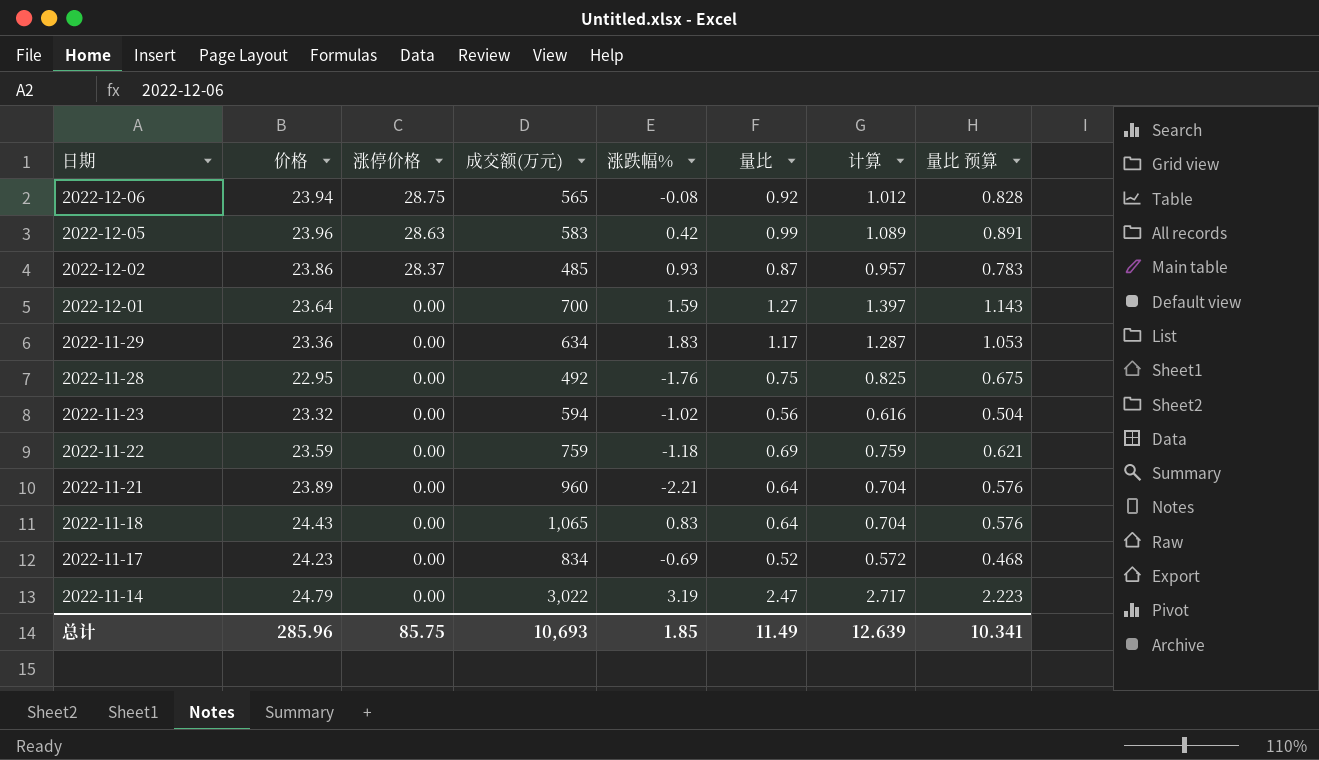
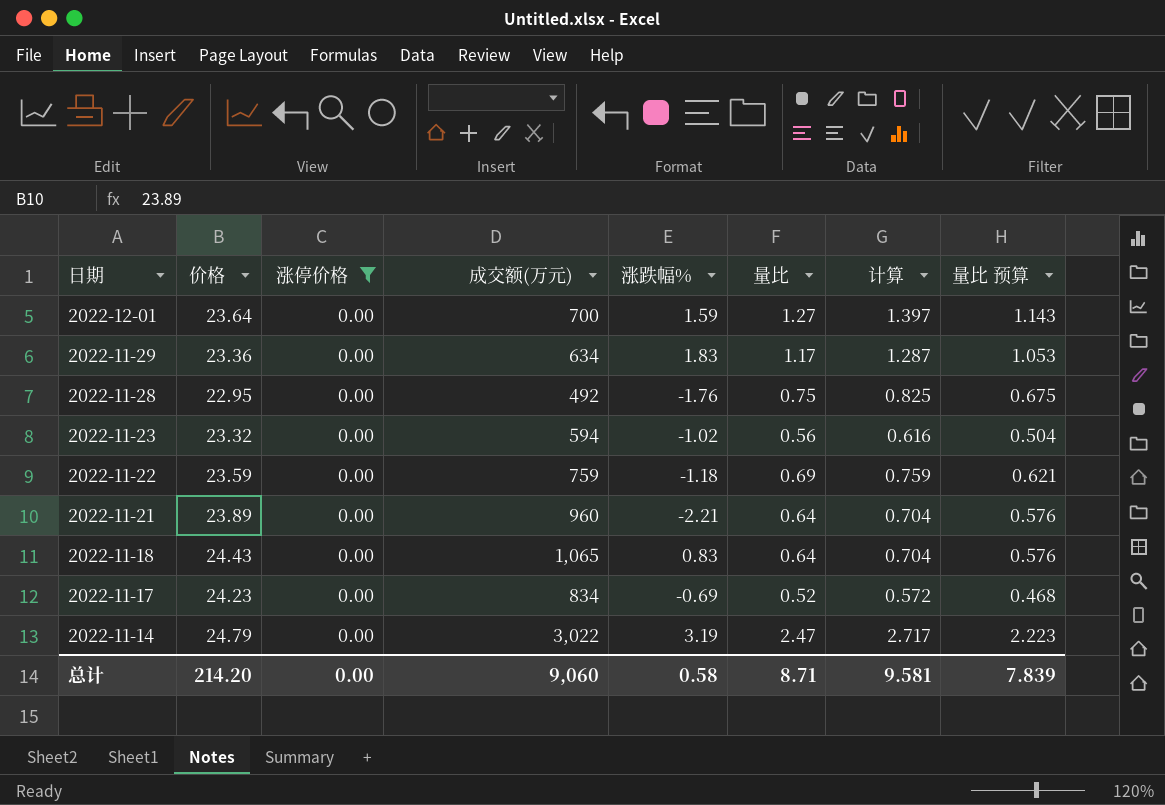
filter: none -> 涨停价格 = 0.00
总计 | 价格: 285.96 -> 214.20
总计 | 涨停价格: 85.75 -> 0.00
总计 | 成交额(万元): 10,693 -> 9,060
总计 | 涨跌幅%: 1.85 -> 0.58
总计 | 量比: 11.49 -> 8.71
总计 | 计算: 12.639 -> 9.581
总计 | 量比 预算: 10.341 -> 7.839

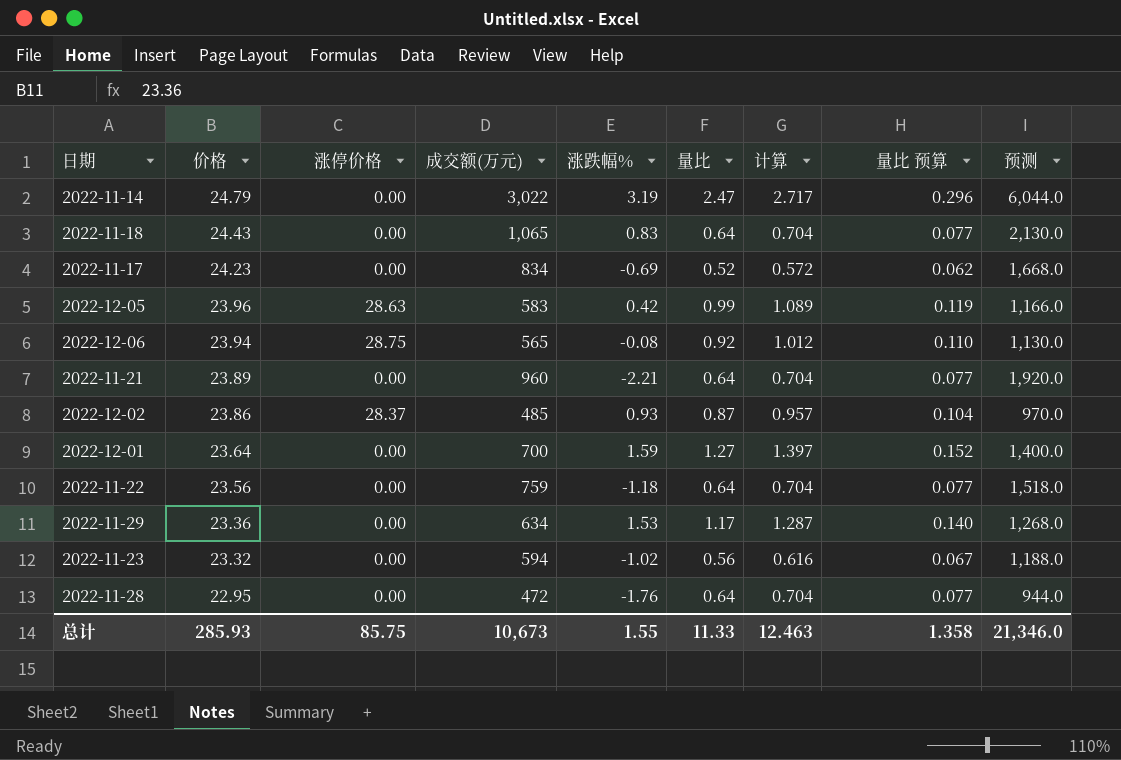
filter: 涨停价格 = 0.00 -> none
row order: 日期 descending -> 价格 descending
column 量比 预算 | formula: [量比] * 0.9 -> [量比] * 0.12
column 预测 | formula: none -> [成交额(万元)] * 2
2022-11-22 | 价格: 23.59 -> 23.56
2022-11-22 | 量比: 0.69 -> 0.64
2022-11-22 | 计算: 0.759 -> 0.704
2022-11-29 | 涨跌幅%: 1.83 -> 1.53
2022-11-28 | 成交额(万元): 492 -> 472
2022-11-28 | 量比: 0.75 -> 0.64
2022-11-28 | 计算: 0.825 -> 0.704
总计 | 价格: 214.20 -> 285.93
总计 | 涨停价格: 0.00 -> 85.75
总计 | 成交额(万元): 9,060 -> 10,673
总计 | 涨跌幅%: 0.58 -> 1.55
总计 | 量比: 8.71 -> 11.33
总计 | 计算: 9.581 -> 12.463
总计 | 量比 预算: 7.839 -> 1.358

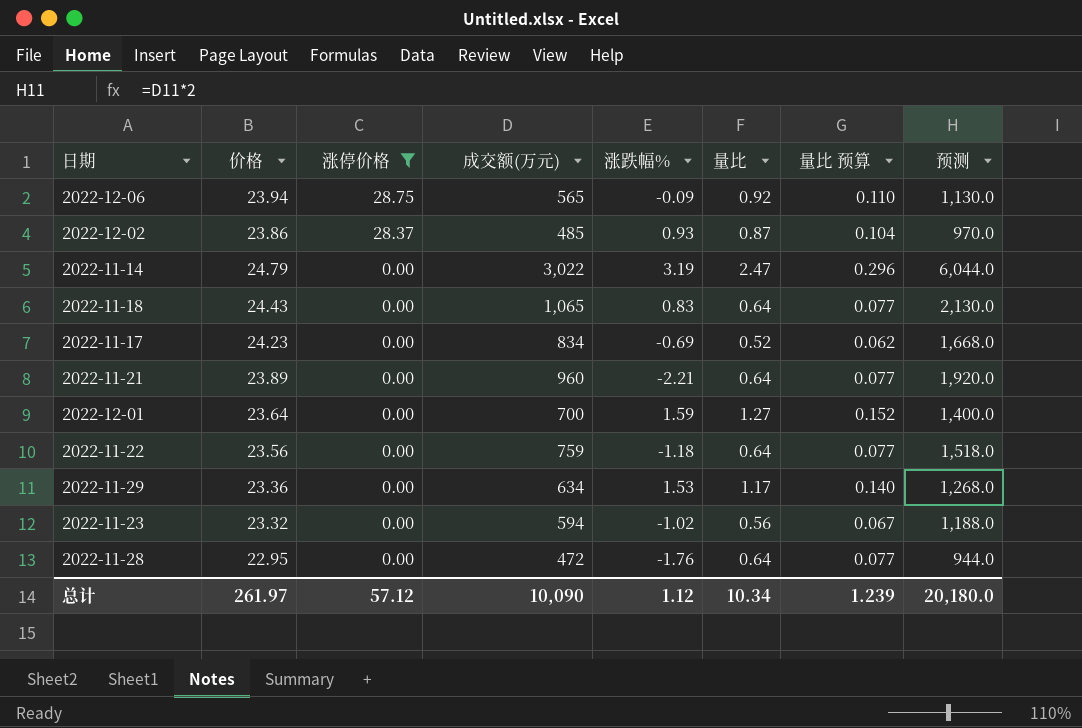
filter: none -> 涨停价格 != 28.63
row order: 价格 descending -> 涨停价格 descending
column 计算 | formula: [量比] * 1.1 -> none
2022-12-06 | 涨跌幅%: -0.08 -> -0.09
总计 | 价格: 285.93 -> 261.97
总计 | 涨停价格: 85.75 -> 57.12
总计 | 成交额(万元): 10,673 -> 10,090
总计 | 涨跌幅%: 1.55 -> 1.12
总计 | 量比: 11.33 -> 10.34
总计 | 量比 预算: 1.358 -> 1.239
总计 | 预测: 21,346.0 -> 20,180.0

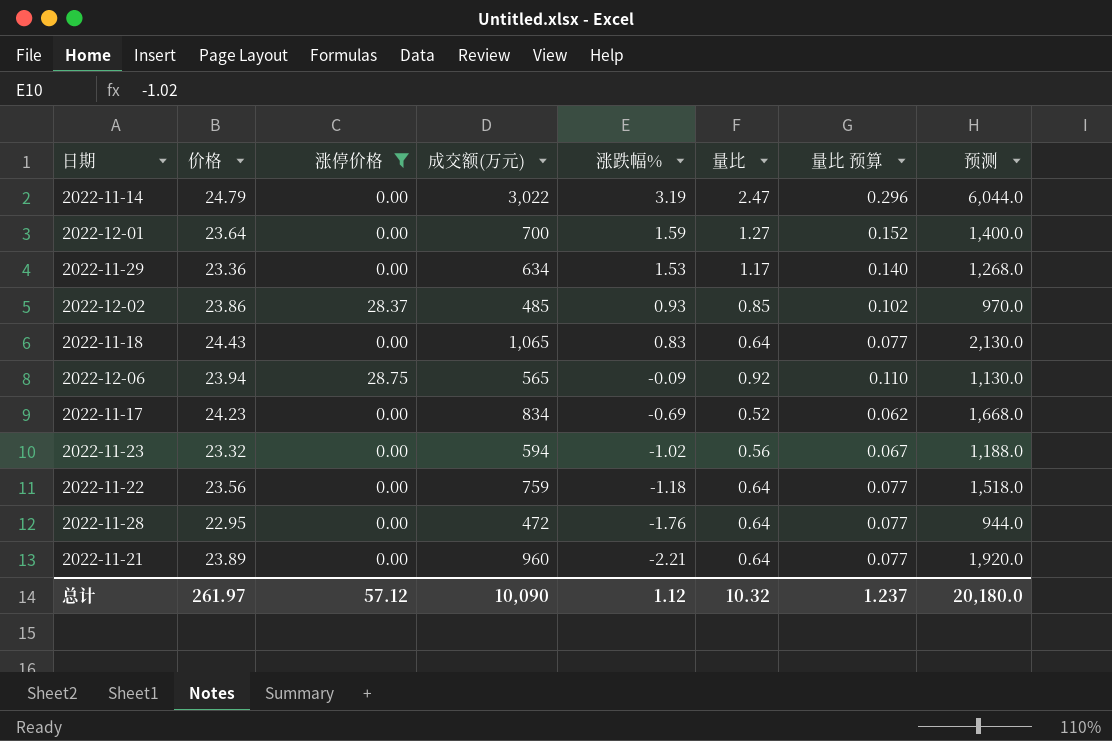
row order: 涨停价格 descending -> 涨跌幅% descending
2022-12-02 | 量比: 0.87 -> 0.85
2022-12-02 | 量比 预算: 0.104 -> 0.102
总计 | 量比: 10.34 -> 10.32
总计 | 量比 预算: 1.239 -> 1.237

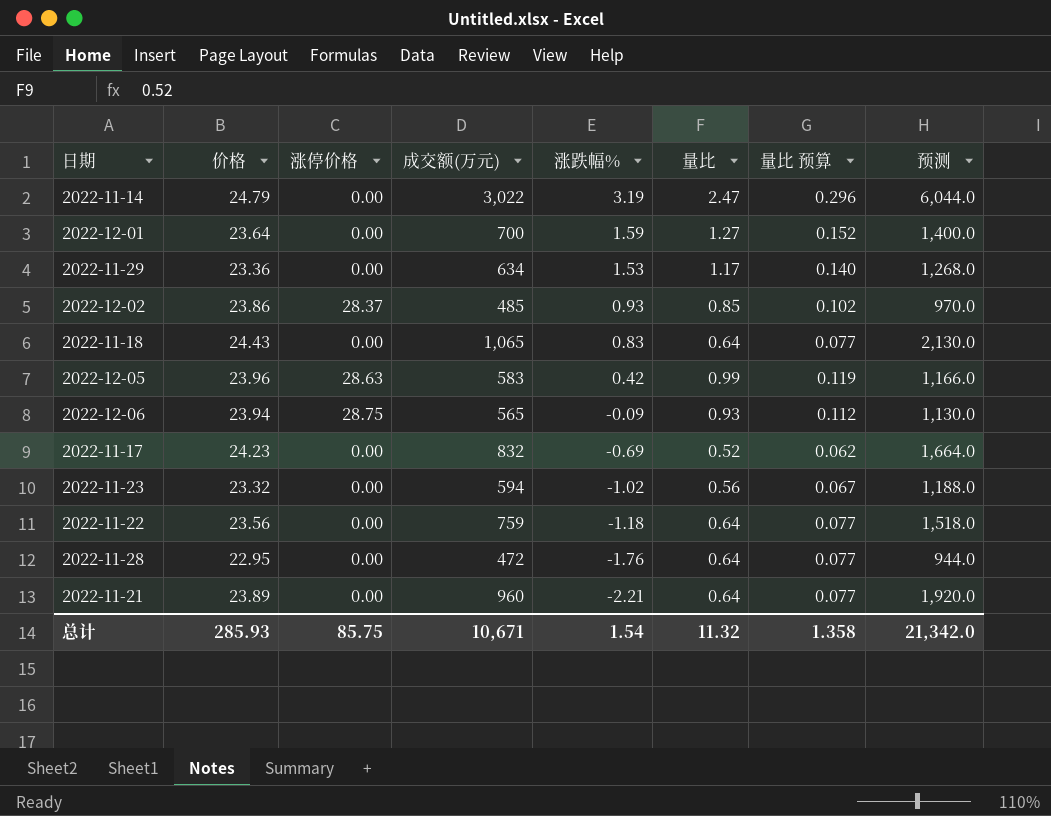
filter: 涨停价格 != 28.63 -> none
2022-12-06 | 量比: 0.92 -> 0.93
2022-12-06 | 量比 预算: 0.110 -> 0.112
2022-11-17 | 成交额(万元): 834 -> 832
2022-11-17 | 预测: 1,668.0 -> 1,664.0
总计 | 价格: 261.97 -> 285.93
总计 | 涨停价格: 57.12 -> 85.75
总计 | 成交额(万元): 10,090 -> 10,671
总计 | 涨跌幅%: 1.12 -> 1.54
总计 | 量比: 10.32 -> 11.32
总计 | 量比 预算: 1.237 -> 1.358
总计 | 预测: 20,180.0 -> 21,342.0

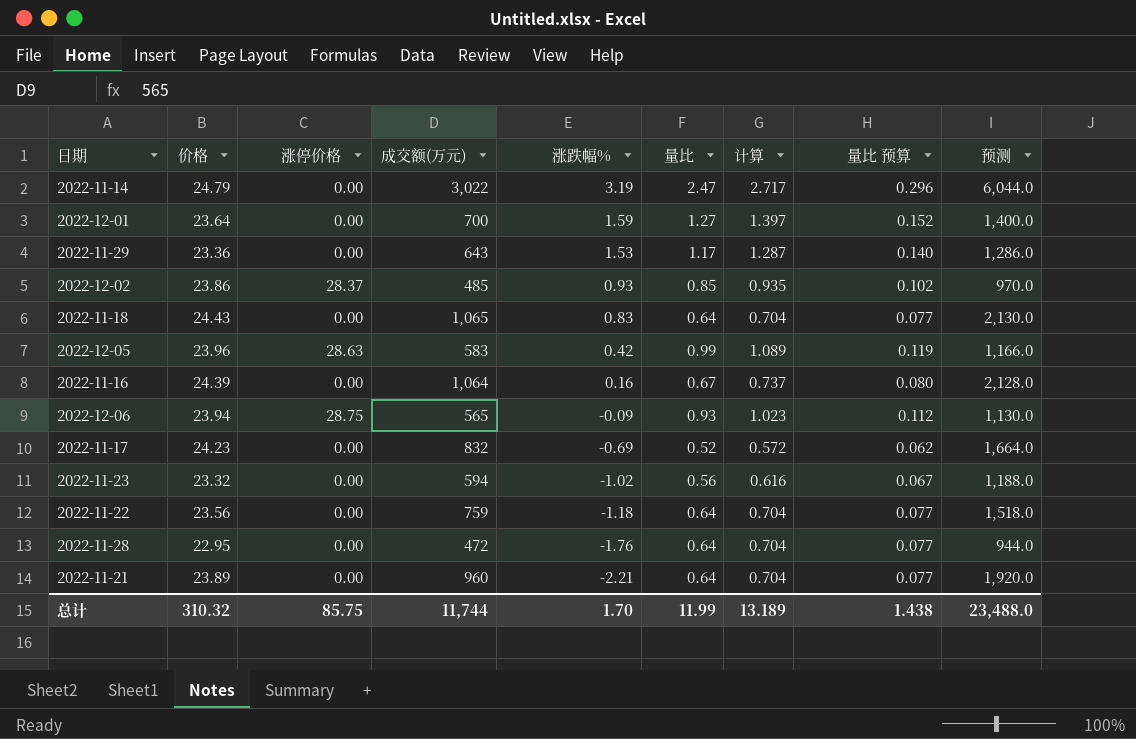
column 计算 | formula: none -> [量比] * 1.1
2022-11-29 | 成交额(万元): 634 -> 643
2022-11-29 | 预测: 1,268.0 -> 1,286.0
row 2022-11-16: none -> 24.39 | 0.00 | 1,064 | 0.16 | 0.67 | 0.737 | 0.080 | 2,128.0
总计 | 价格: 285.93 -> 310.32
总计 | 成交额(万元): 10,671 -> 11,744
总计 | 涨跌幅%: 1.54 -> 1.70
总计 | 量比: 11.32 -> 11.99
总计 | 量比 预算: 1.358 -> 1.438
总计 | 预测: 21,342.0 -> 23,488.0

